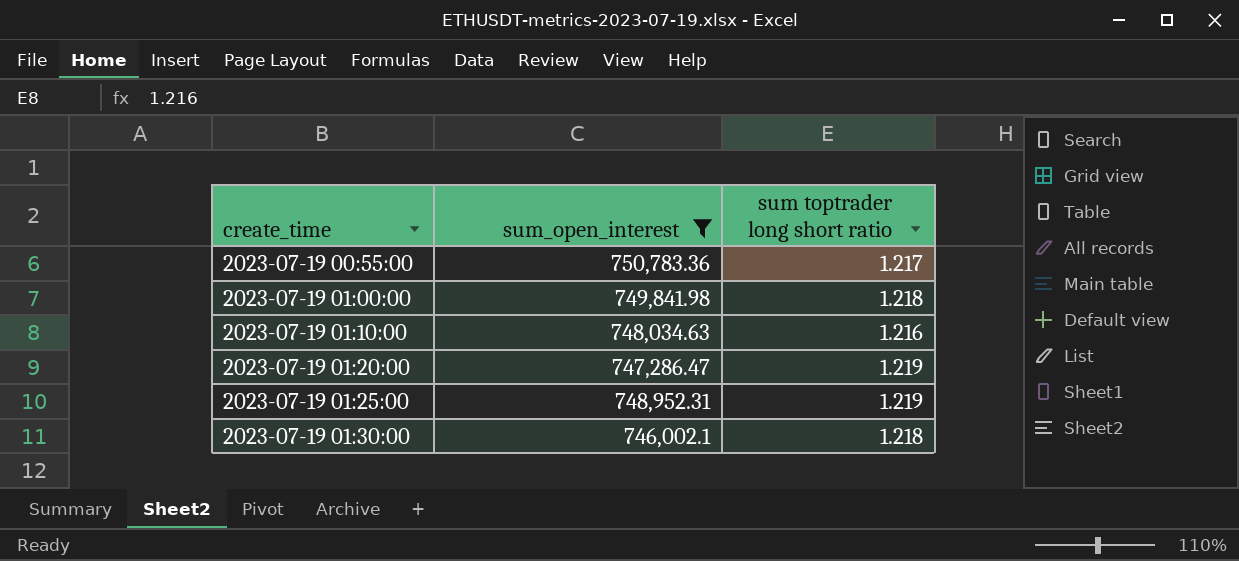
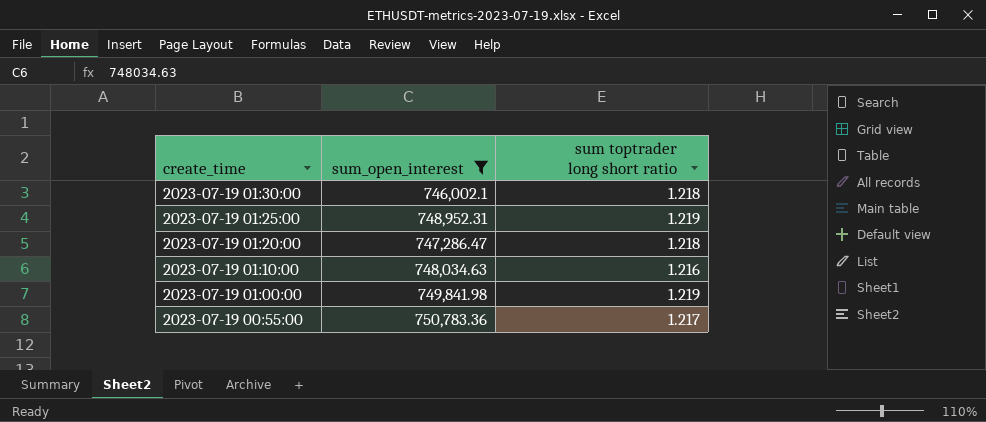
row order: create_time ascending -> create_time descending
2023-07-19 01:20:00 | sum toptrader long short ratio: 1.219 -> 1.218
2023-07-19 01:00:00 | sum toptrader long short ratio: 1.218 -> 1.219

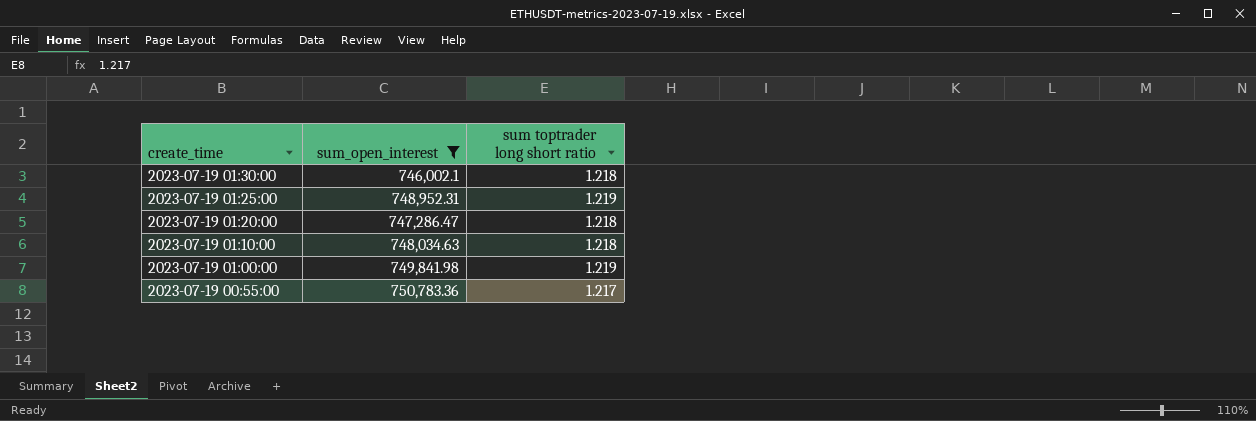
2023-07-19 01:10:00 | sum toptrader long short ratio: 1.216 -> 1.218

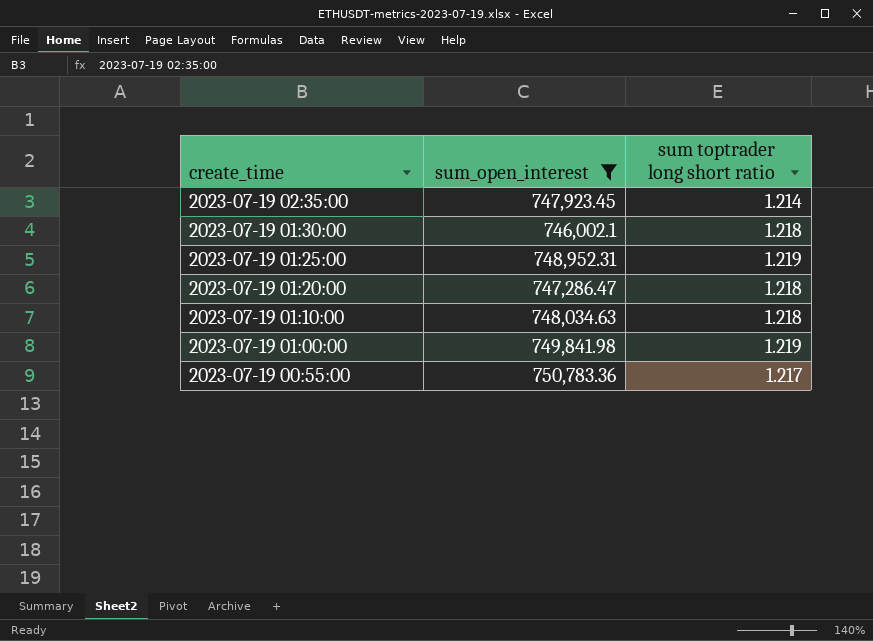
row 2023-07-19 02:35:00: none -> 747,923.45 | 1.214

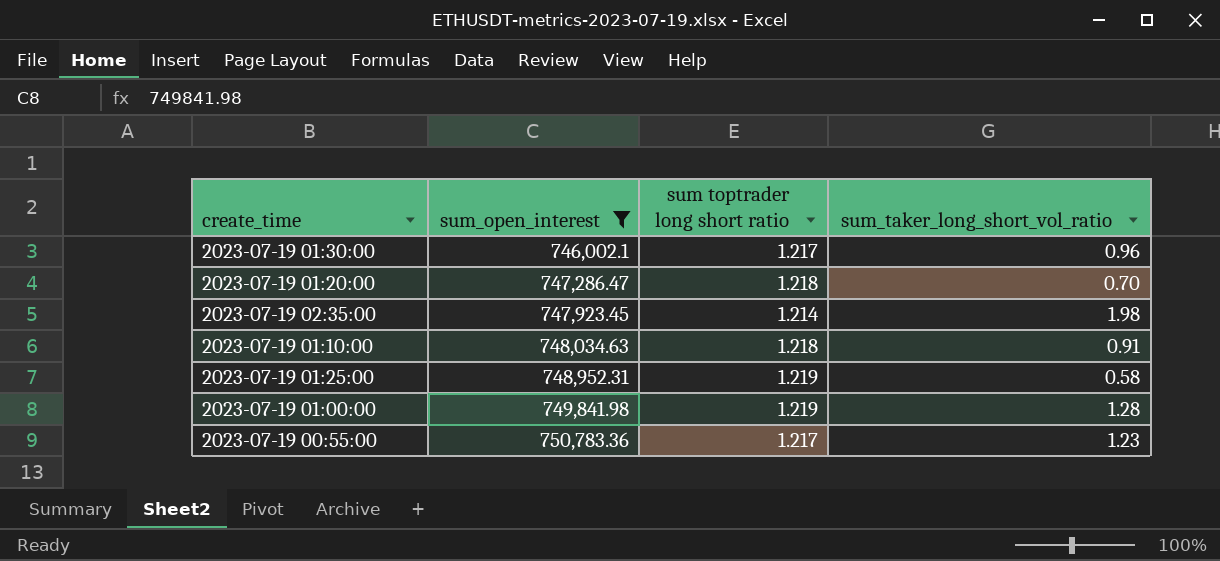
row order: create_time descending -> sum_open_interest ascending
column sum_taker_long_short_vol_ratio | position: none -> 4
2023-07-19 01:30:00 | sum toptrader long short ratio: 1.218 -> 1.217

